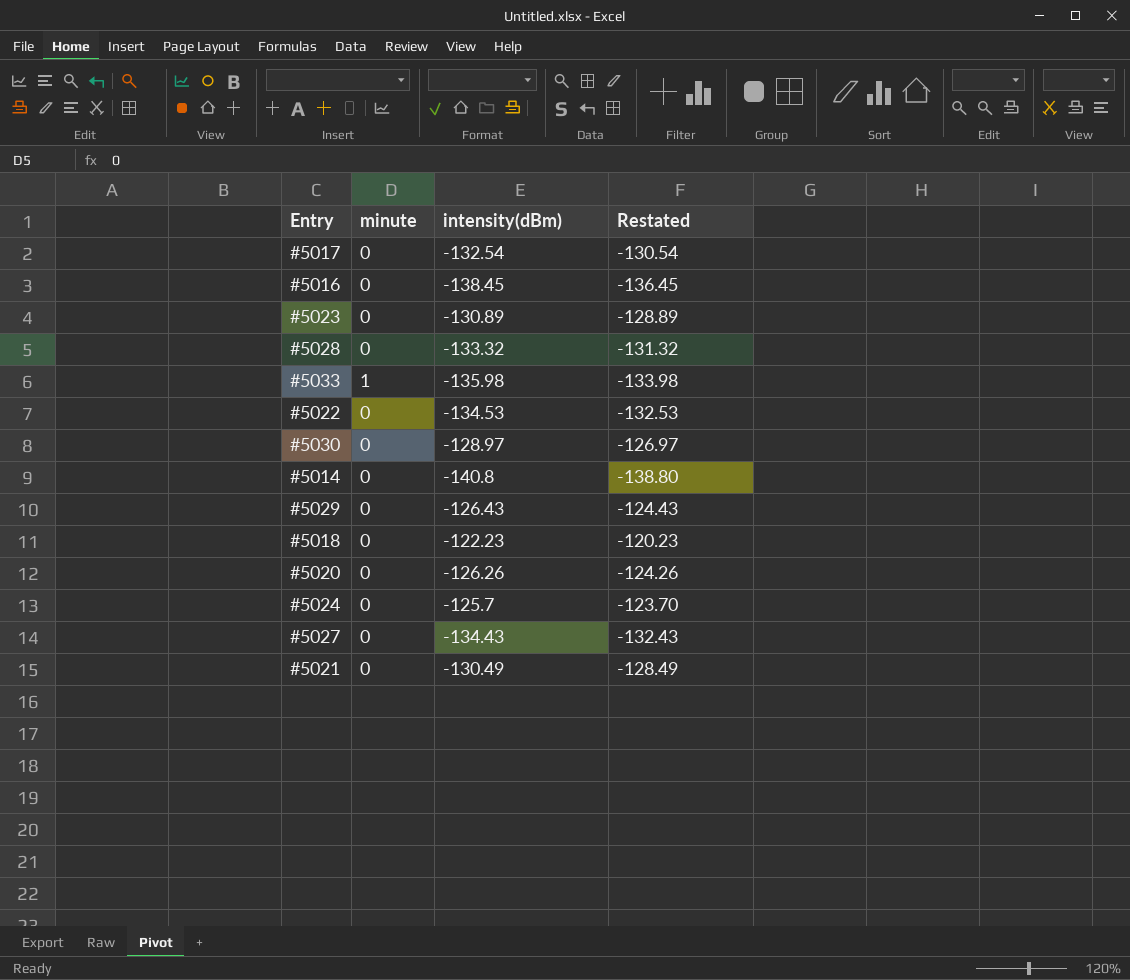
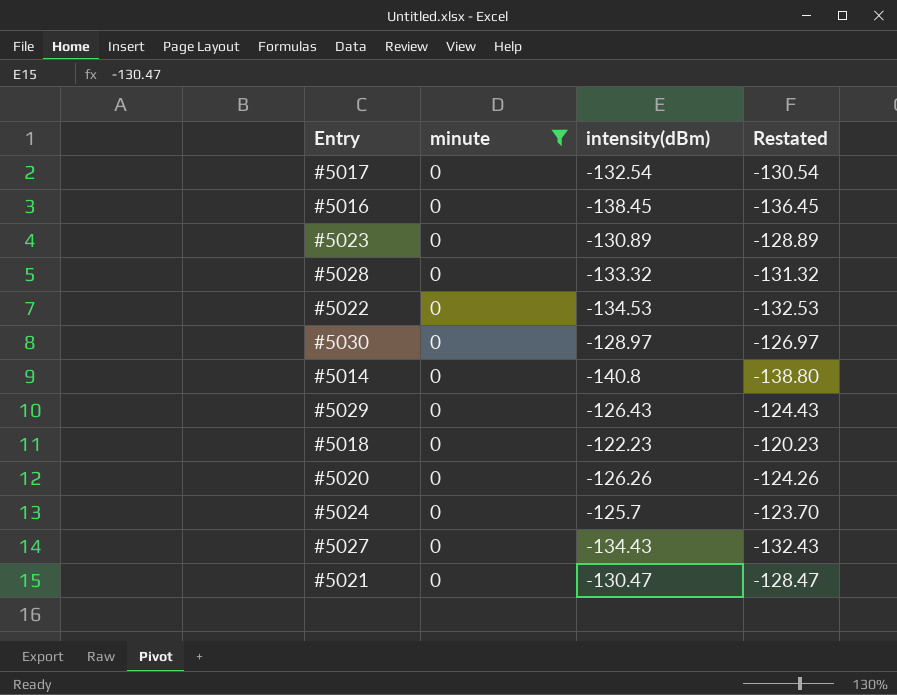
filter: none -> minute = 0
#5021 | intensity(dBm): -130.49 -> -130.47
#5021 | Restated: -128.49 -> -128.47

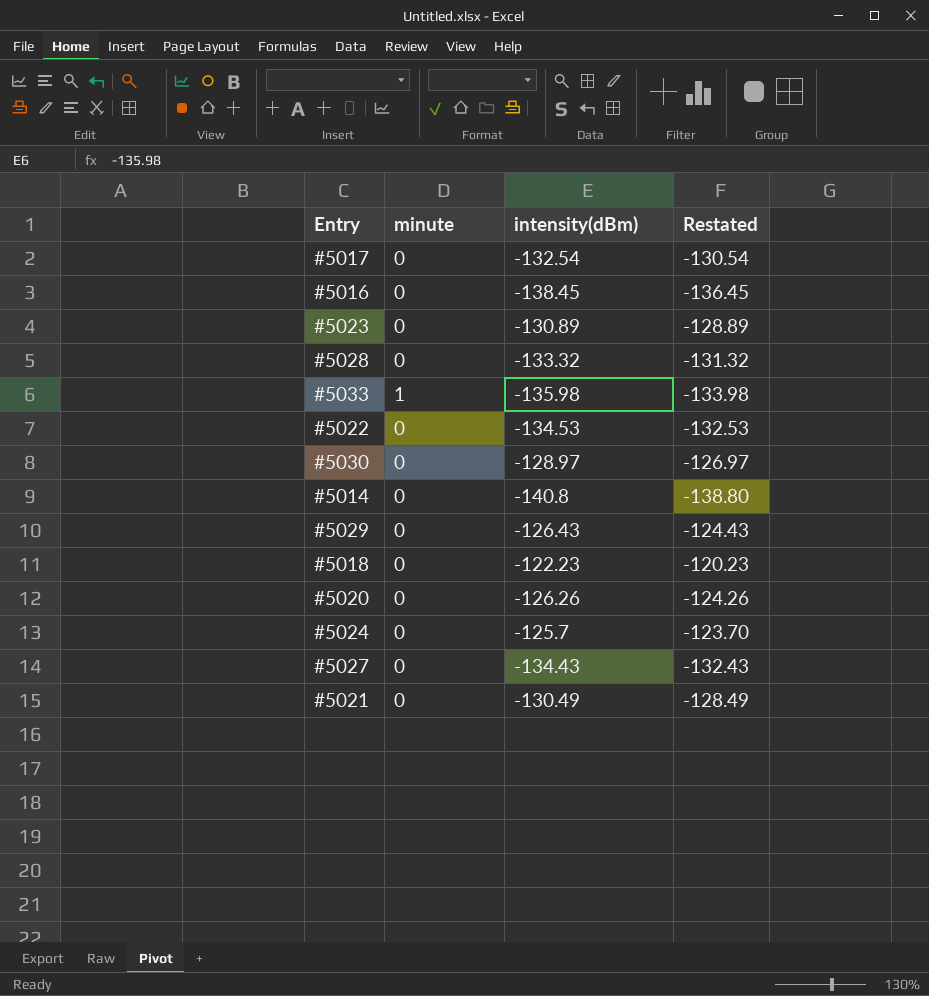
filter: minute = 0 -> none
#5021 | intensity(dBm): -130.47 -> -130.49
#5021 | Restated: -128.47 -> -128.49

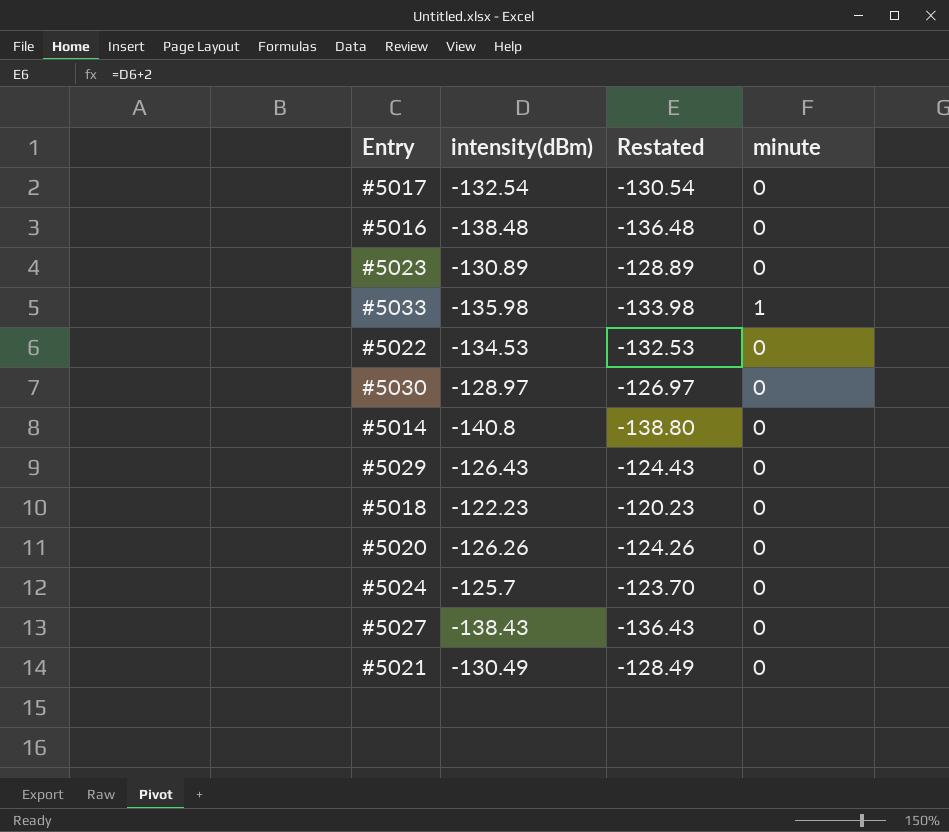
column minute | position: 2 -> 4
row #5028: 0 | -133.32 | -131.32 -> none
#5016 | intensity(dBm): -138.45 -> -138.48
#5016 | Restated: -136.45 -> -136.48
#5027 | intensity(dBm): -134.43 -> -138.43
#5027 | Restated: -132.43 -> -136.43

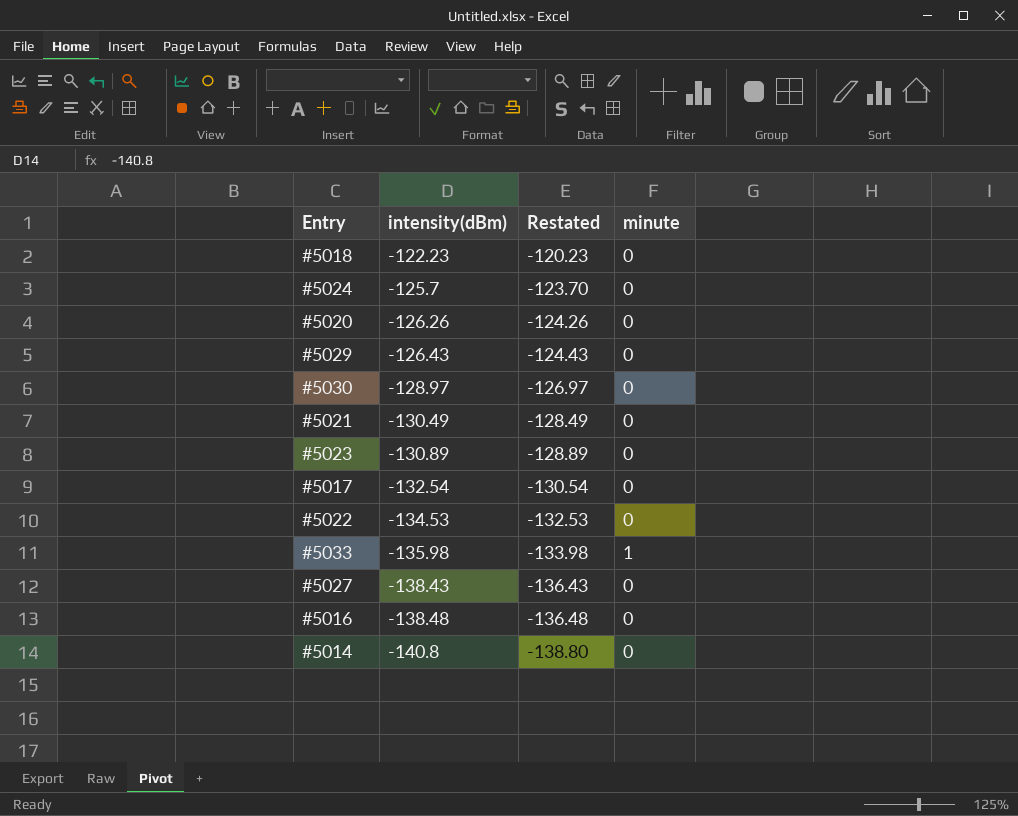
row order: none -> intensity(dBm) descending

